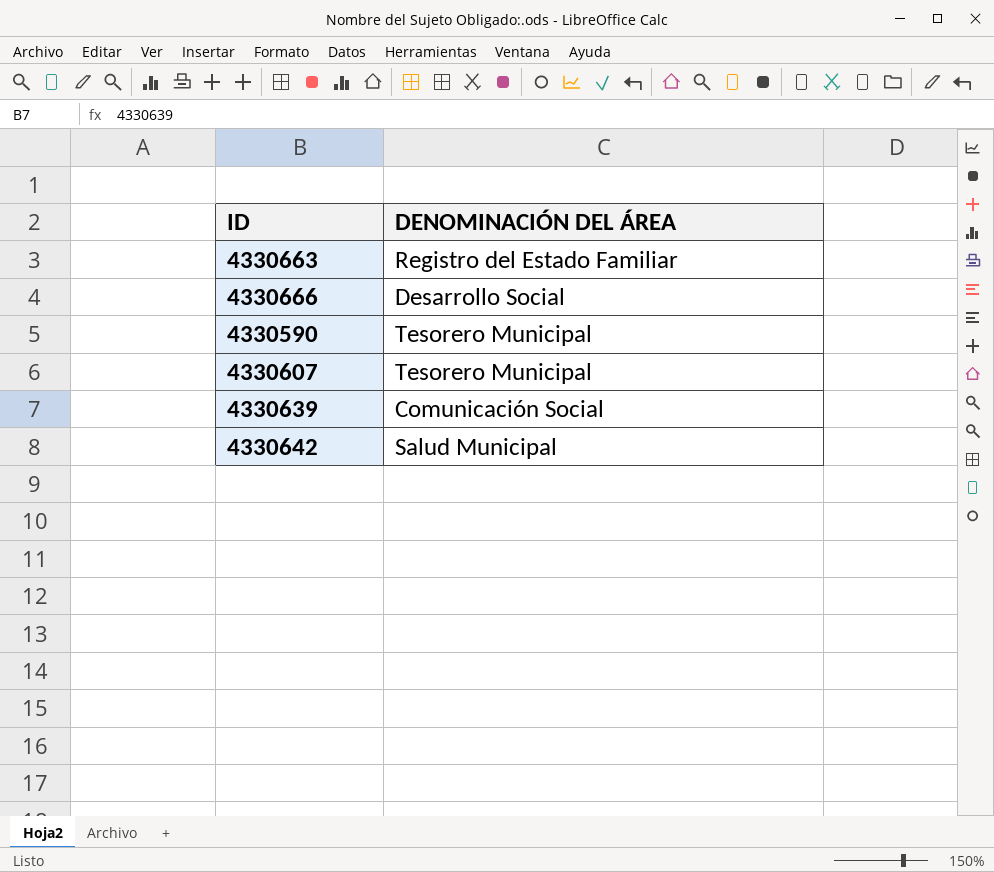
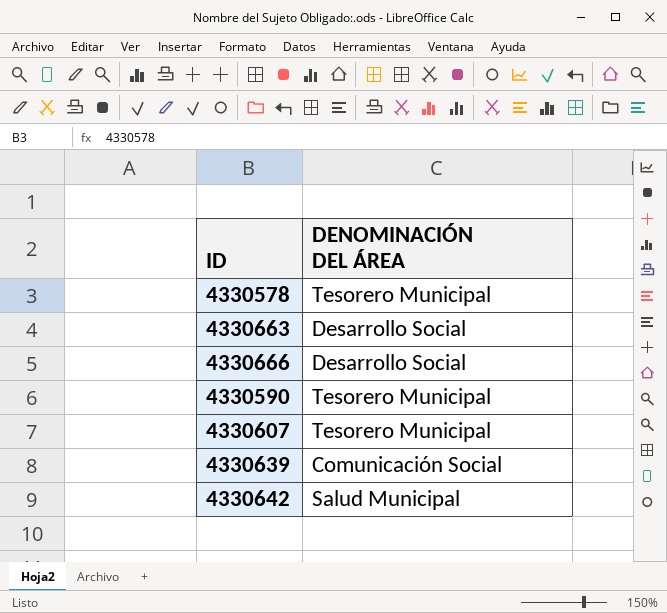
row 4330578: none -> Tesorero Municipal
4330663 | DENOMINACIÓN DEL ÁREA: Registro del Estado Familiar -> Desarrollo Social

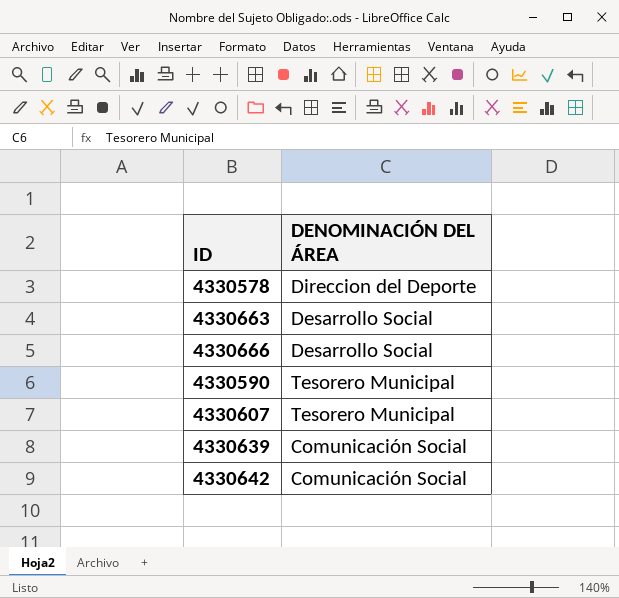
4330578 | DENOMINACIÓN DEL ÁREA: Tesorero Municipal -> Direccion del Deporte
4330642 | DENOMINACIÓN DEL ÁREA: Salud Municipal -> Comunicación Social

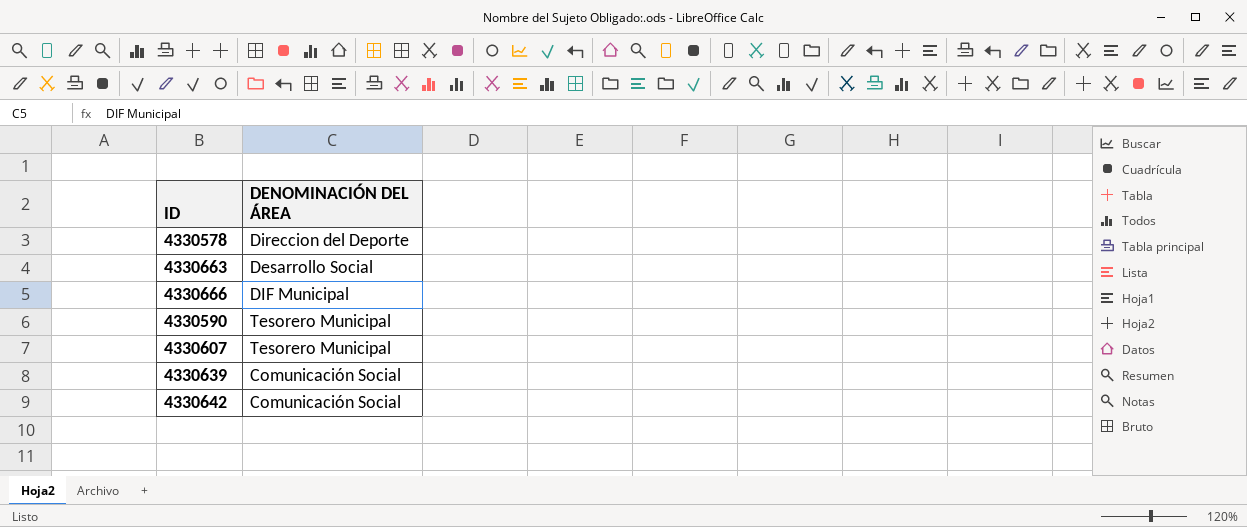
4330666 | DENOMINACIÓN DEL ÁREA: Desarrollo Social -> DIF Municipal

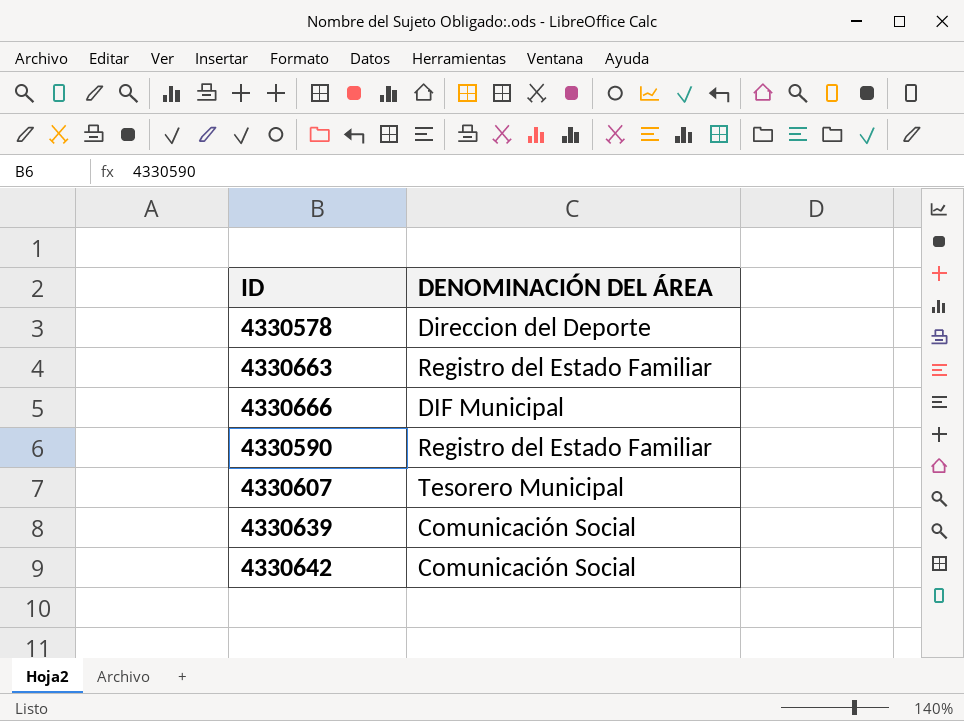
4330663 | DENOMINACIÓN DEL ÁREA: Desarrollo Social -> Registro del Estado Familiar
4330590 | DENOMINACIÓN DEL ÁREA: Tesorero Municipal -> Registro del Estado Familiar

